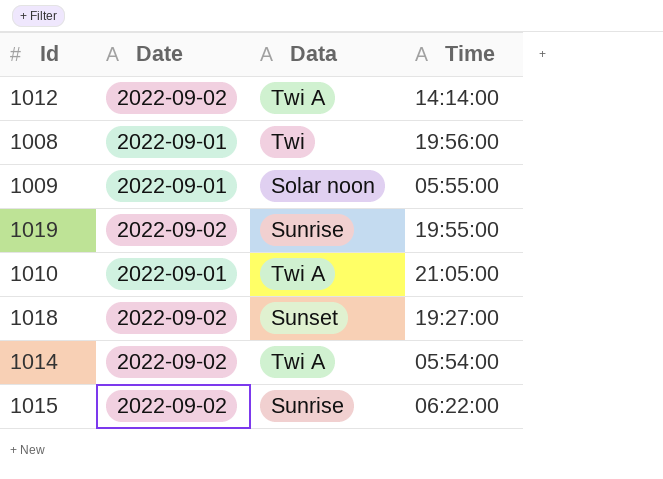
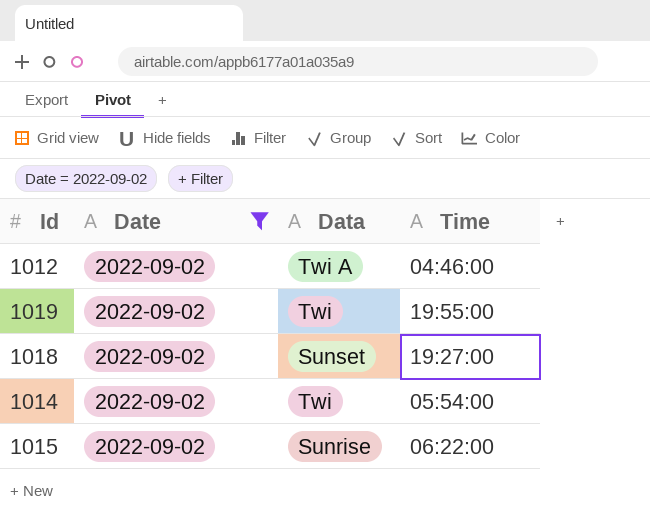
filter: none -> Date = 2022-09-02
1012 | Time: 14:14:00 -> 04:46:00
1019 | Data: Sunrise -> Twi
1014 | Data: Twi A -> Twi

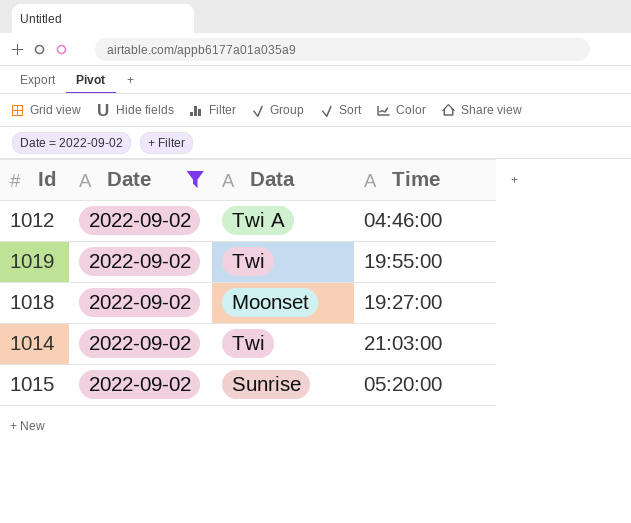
1018 | Data: Sunset -> Moonset
1014 | Time: 05:54:00 -> 21:03:00
1015 | Time: 06:22:00 -> 05:20:00

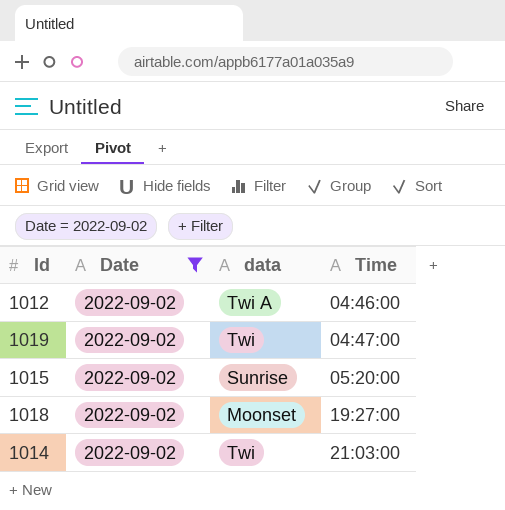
row order: none -> Time ascending
column name: Data -> data
1019 | Time: 19:55:00 -> 04:47:00

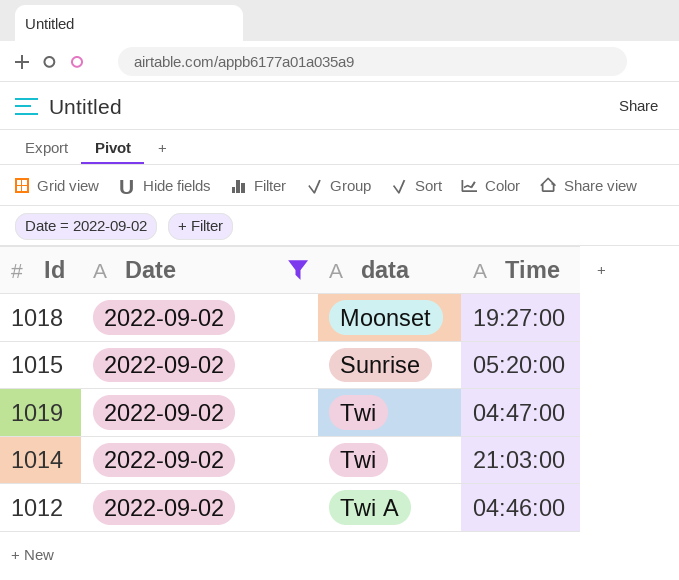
row order: Time ascending -> data ascending

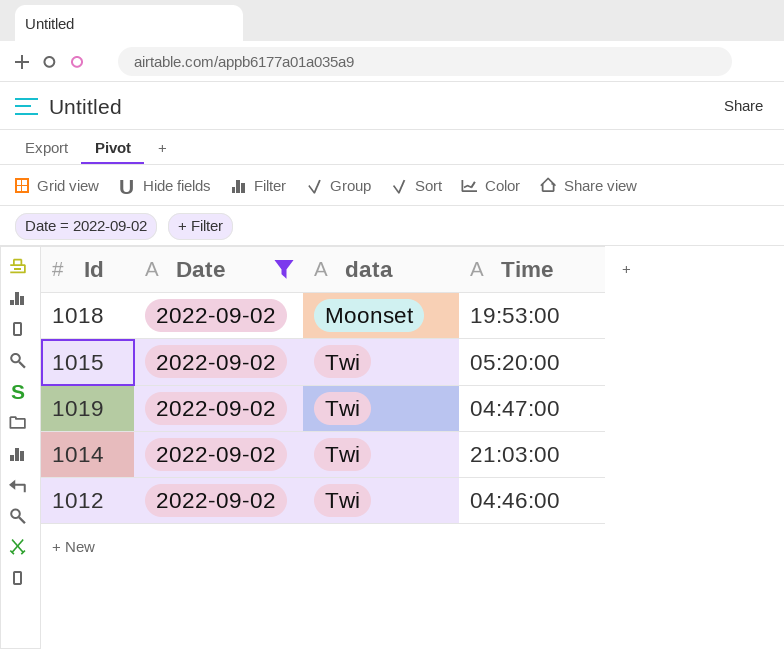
1018 | Time: 19:27:00 -> 19:53:00
1015 | data: Sunrise -> Twi
1012 | data: Twi A -> Twi

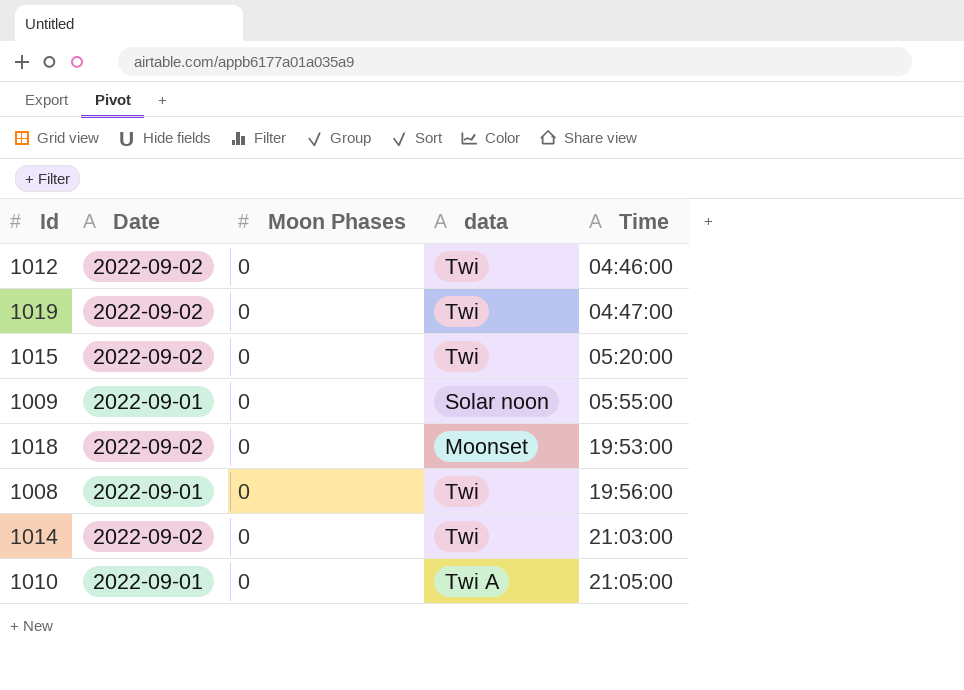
filter: Date = 2022-09-02 -> none
row order: data ascending -> Time ascending
column Moon Phases | position: none -> 3

